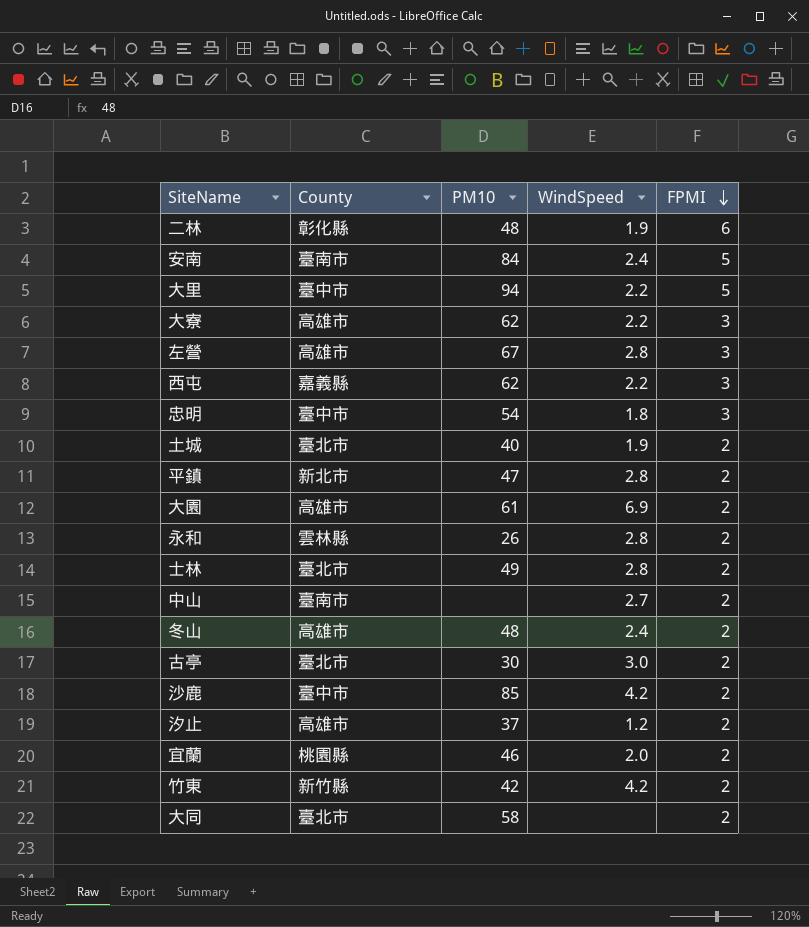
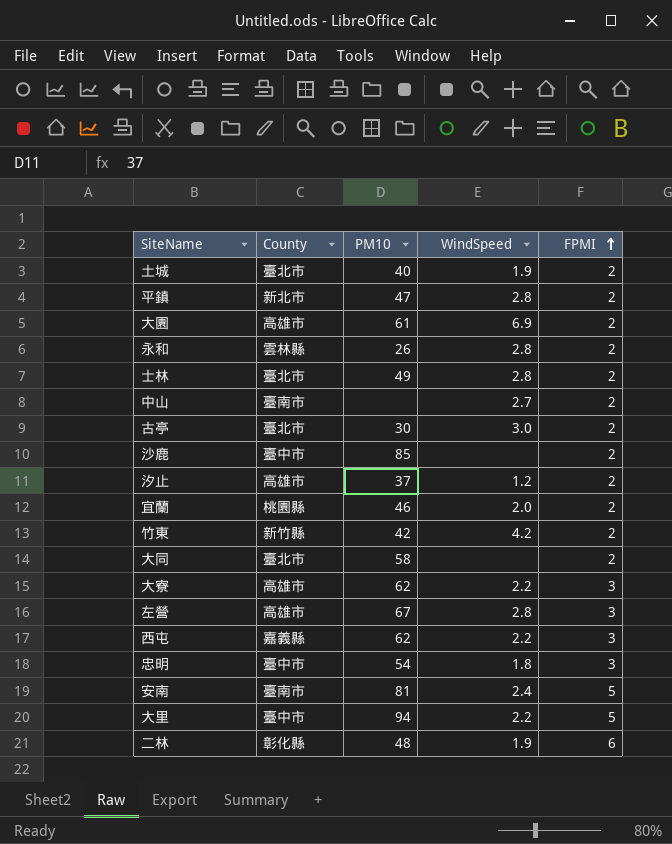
row order: FPMI descending -> FPMI ascending
row 冬山: 高雄市 | 48 | 2.4 | 2 -> none
沙鹿 | WindSpeed: 4.2 -> none
安南 | PM10: 84 -> 81

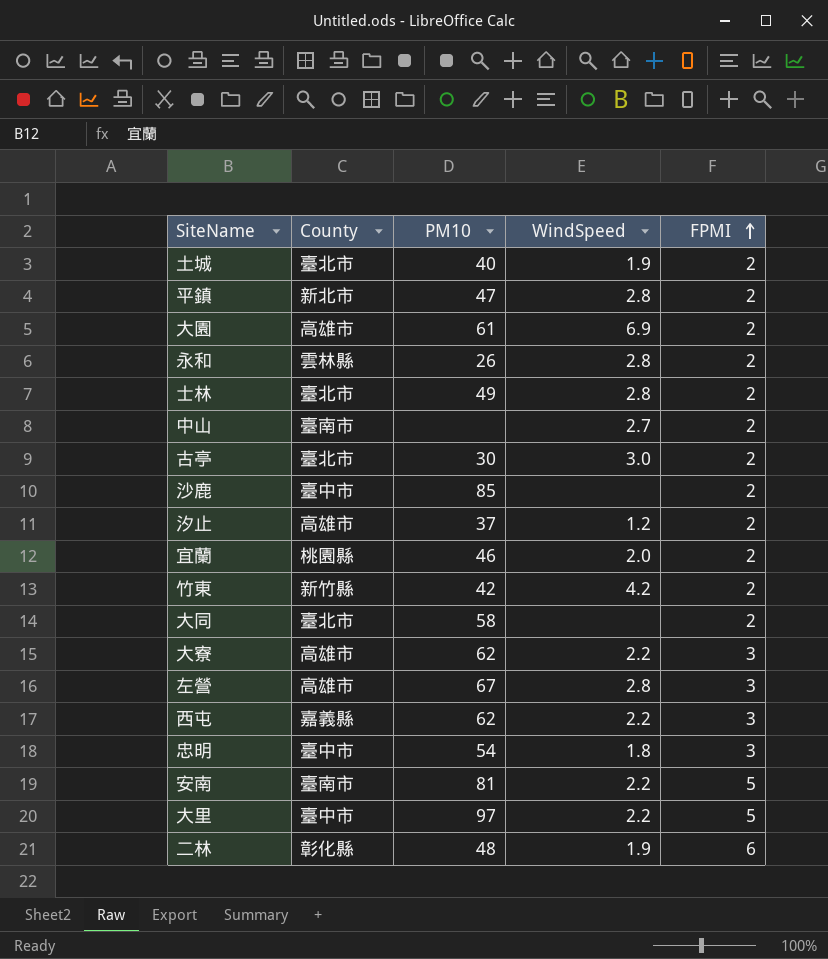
安南 | WindSpeed: 2.4 -> 2.2
大里 | PM10: 94 -> 97

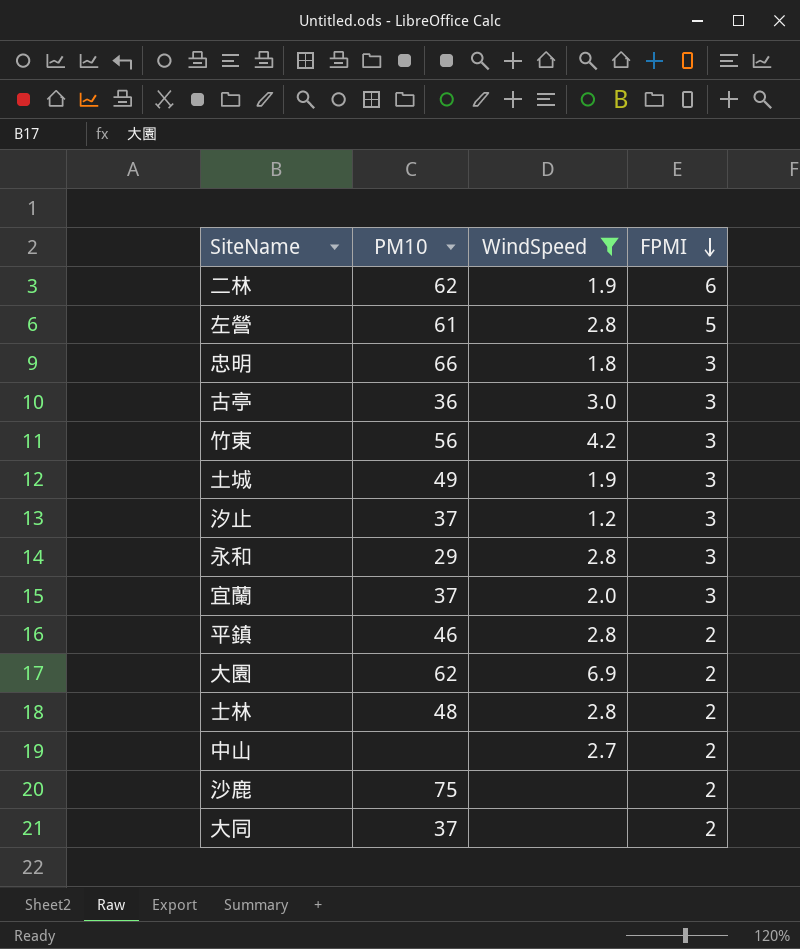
filter: none -> WindSpeed != 2.2
row order: FPMI ascending -> FPMI descending
column County | position: 2 -> none
二林 | PM10: 48 -> 62
左營 | PM10: 67 -> 61
左營 | FPMI: 3 -> 5
忠明 | PM10: 54 -> 66
古亭 | PM10: 30 -> 36
古亭 | FPMI: 2 -> 3
竹東 | PM10: 42 -> 56
竹東 | FPMI: 2 -> 3
土城 | PM10: 40 -> 49
土城 | FPMI: 2 -> 3
汐止 | FPMI: 2 -> 3
永和 | PM10: 26 -> 29
永和 | FPMI: 2 -> 3
宜蘭 | PM10: 46 -> 37
宜蘭 | FPMI: 2 -> 3
平鎮 | PM10: 47 -> 46
大園 | PM10: 61 -> 62
士林 | PM10: 49 -> 48
沙鹿 | PM10: 85 -> 75
大同 | PM10: 58 -> 37

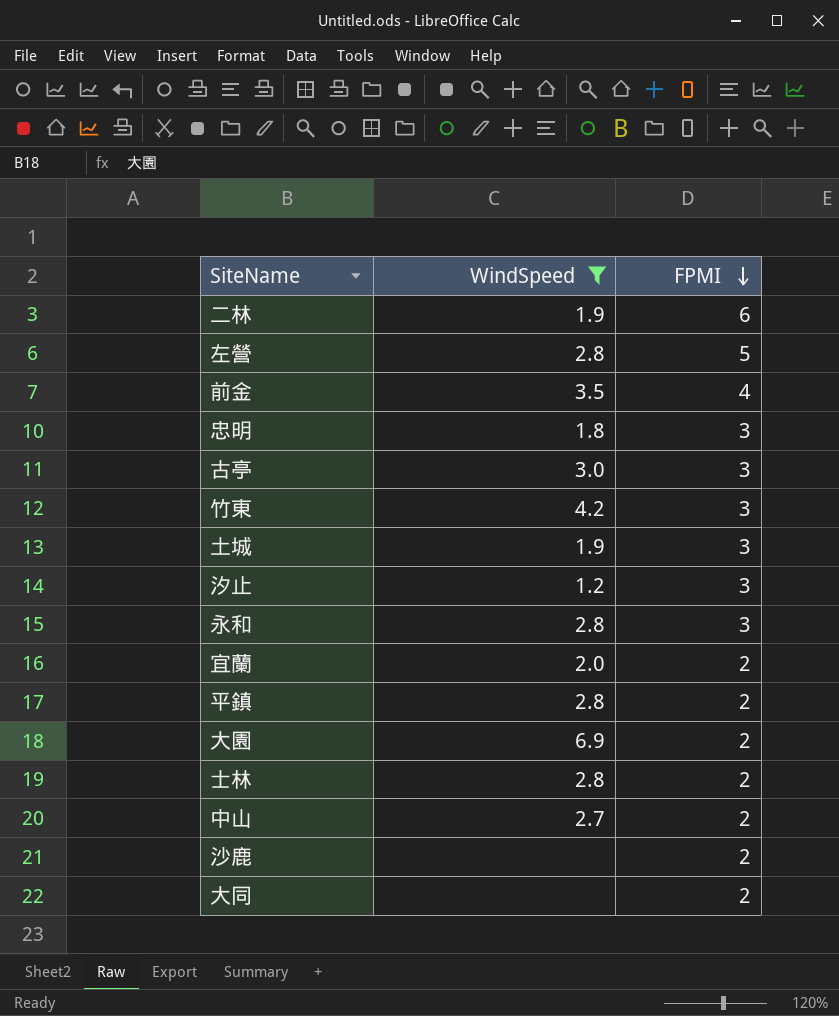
column PM10 | position: 2 -> none
row 前金: none -> 3.5 | 4
宜蘭 | FPMI: 3 -> 2

